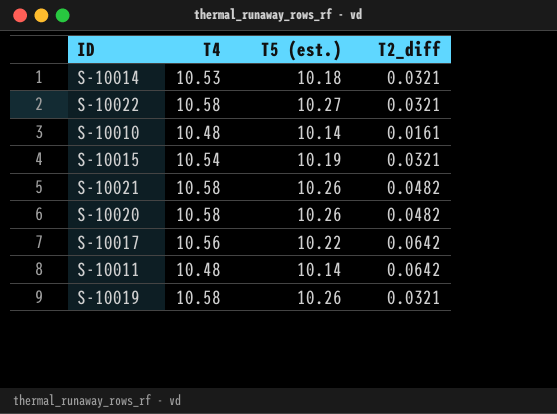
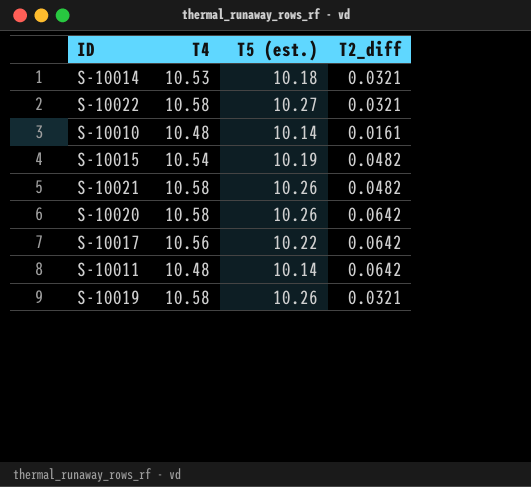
S-10015 | T2_diff: 0.0321 -> 0.0482
S-10020 | T2_diff: 0.0482 -> 0.0642

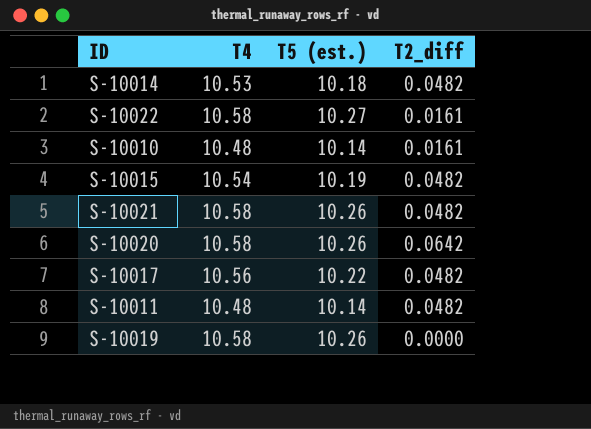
S-10014 | T2_diff: 0.0321 -> 0.0482
S-10022 | T2_diff: 0.0321 -> 0.0161
S-10017 | T2_diff: 0.0642 -> 0.0482
S-10011 | T2_diff: 0.0642 -> 0.0482
S-10019 | T2_diff: 0.0321 -> 0.0000

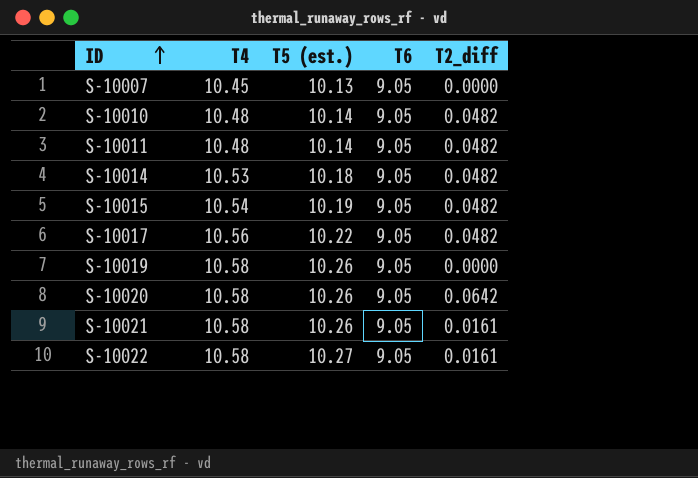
row order: none -> ID ascending
column T6 | position: none -> 4
row S-10007: none -> 10.45 | 10.13 | 9.05 | 0.0000
S-10010 | T2_diff: 0.0161 -> 0.0482
S-10021 | T2_diff: 0.0482 -> 0.0161

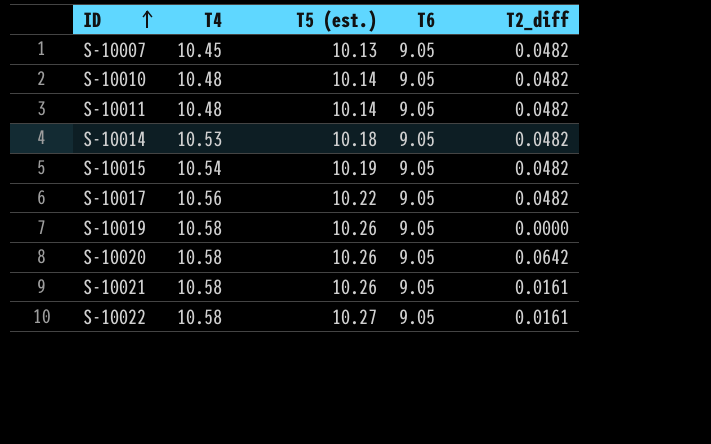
S-10007 | T2_diff: 0.0000 -> 0.0482

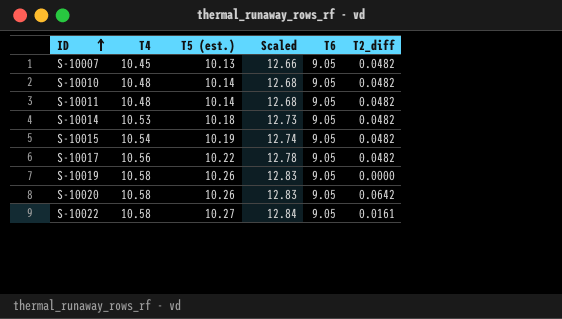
column Scaled | formula: none -> [T5 (est.)] * 1.25
row S-10021: 10.58 | 10.26 | 9.05 | 0.0161 -> none

